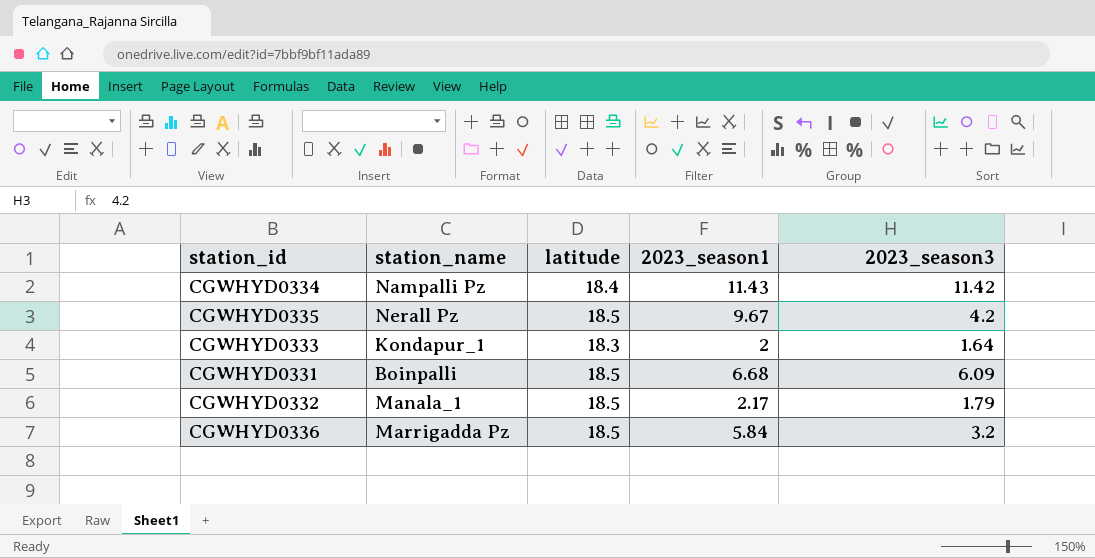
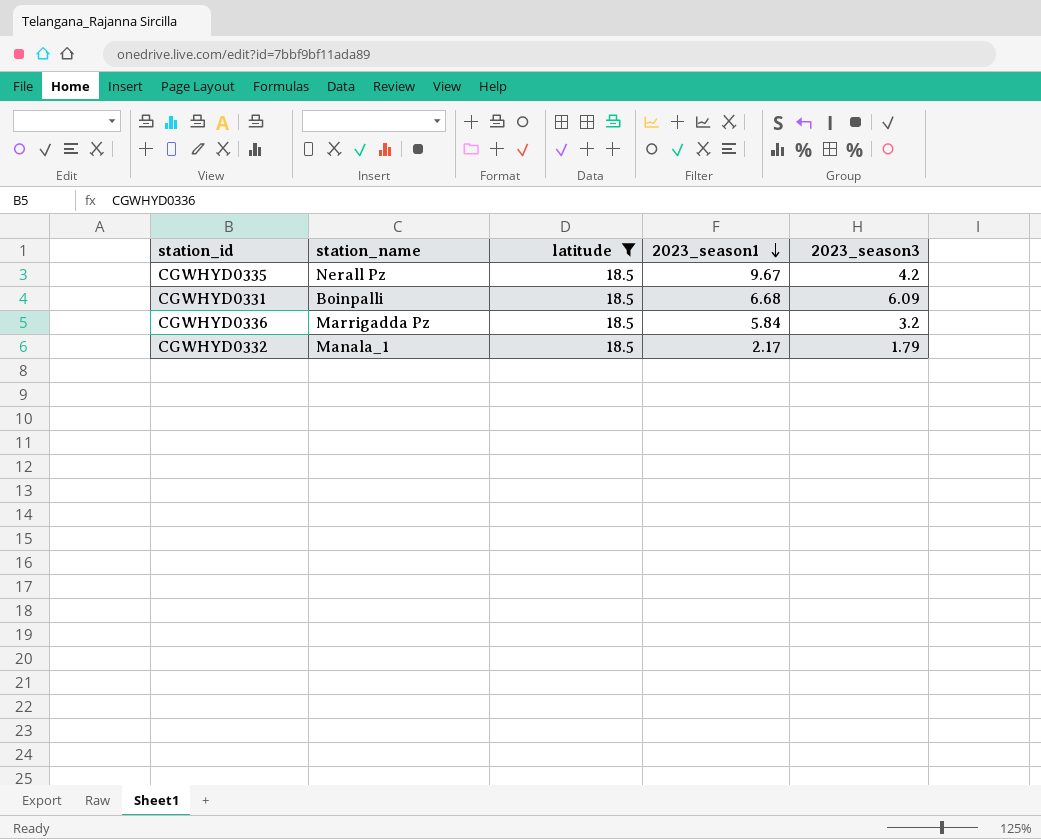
filter: none -> latitude = 18.5
row order: none -> 2023_season1 descending

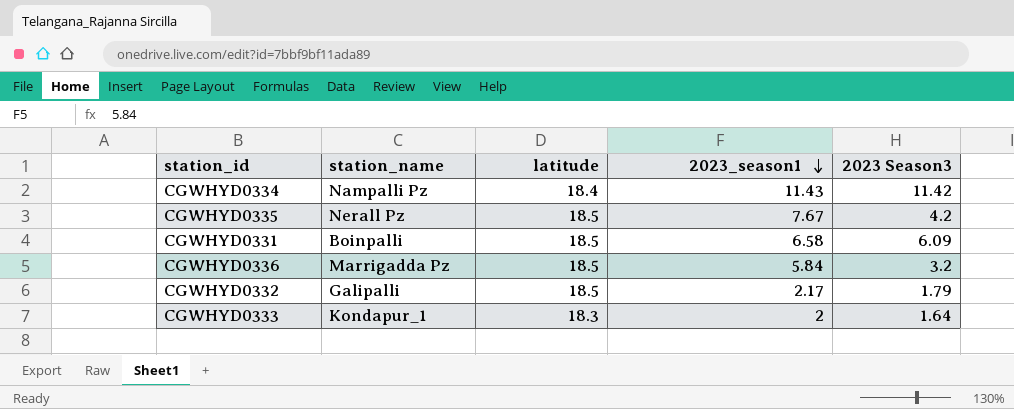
filter: latitude = 18.5 -> none
column name: 2023_season3 -> 2023 Season3
CGWHYD0335 | 2023_season1: 9.67 -> 7.67
CGWHYD0331 | 2023_season1: 6.68 -> 6.58
CGWHYD0332 | station_name: Manala_1 -> Galipalli

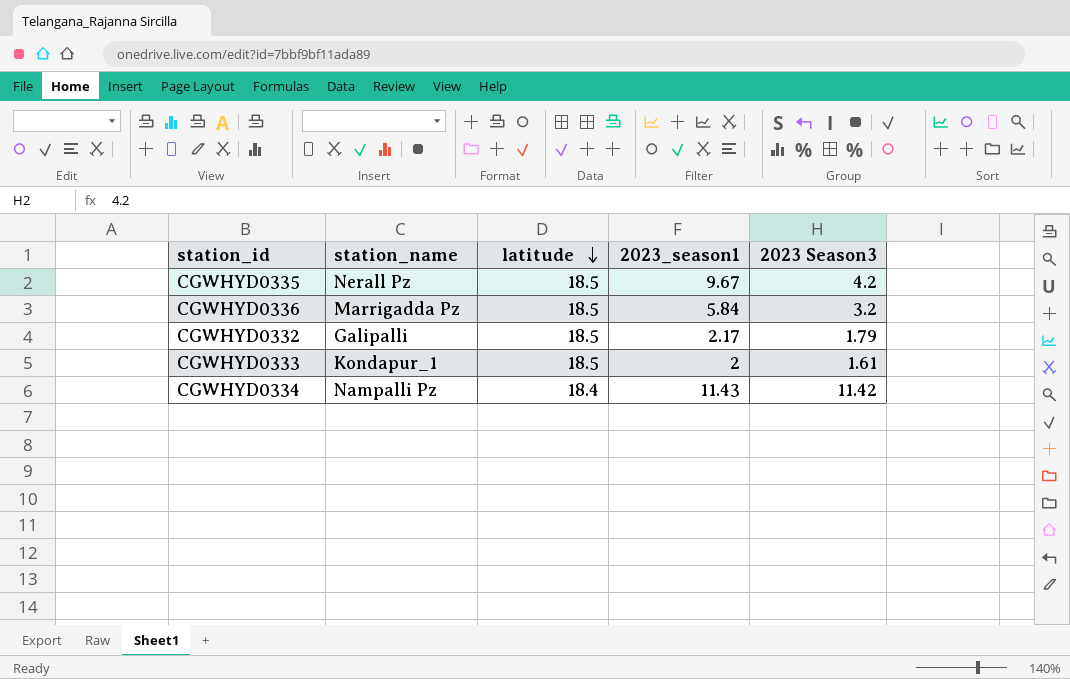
row order: 2023_season1 descending -> latitude descending
row CGWHYD0331: Boinpalli | 18.5 | 6.58 | 6.09 -> none
CGWHYD0335 | 2023_season1: 7.67 -> 9.67
CGWHYD0333 | latitude: 18.3 -> 18.5
CGWHYD0333 | 2023 Season3: 1.64 -> 1.61

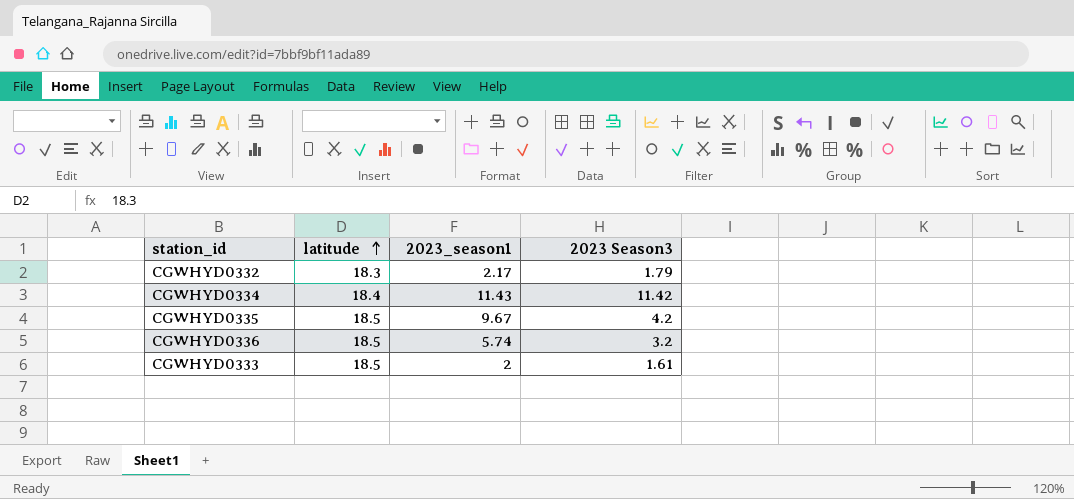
row order: latitude descending -> latitude ascending
column station_name | position: 2 -> none
CGWHYD0332 | latitude: 18.5 -> 18.3
CGWHYD0336 | 2023_season1: 5.84 -> 5.74

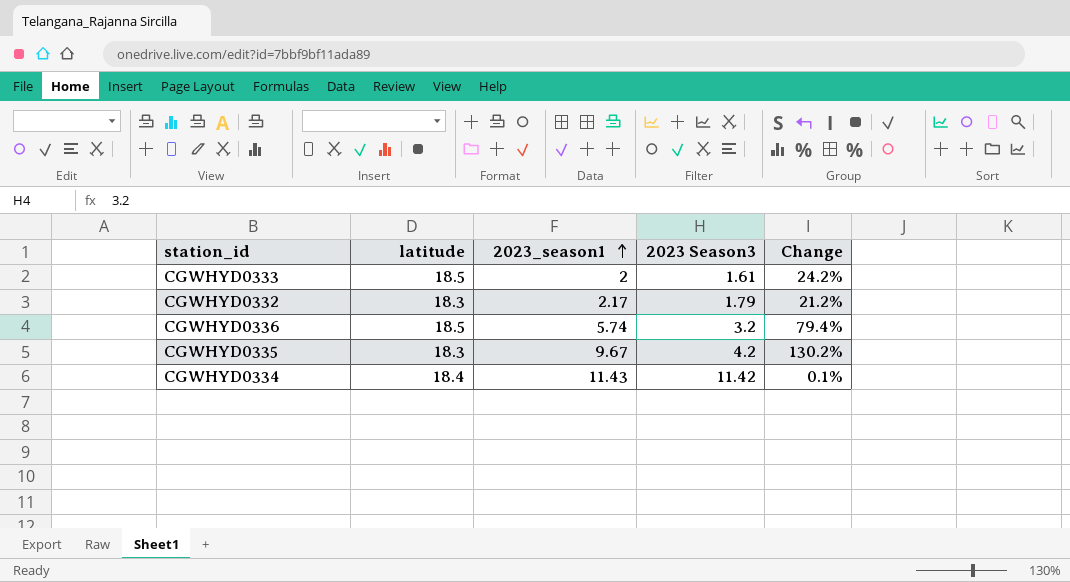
row order: latitude ascending -> 2023_season1 ascending
column Change | formula: none -> ([2023_season1] - [2023 Season3]) / [2023 Season3]
CGWHYD0335 | latitude: 18.5 -> 18.3

